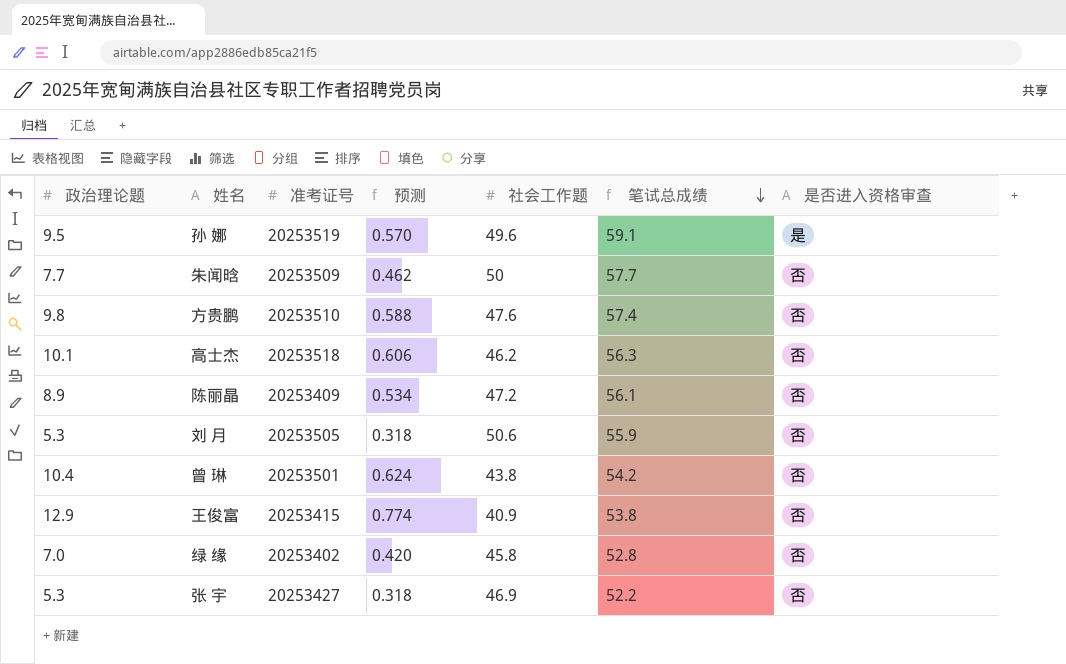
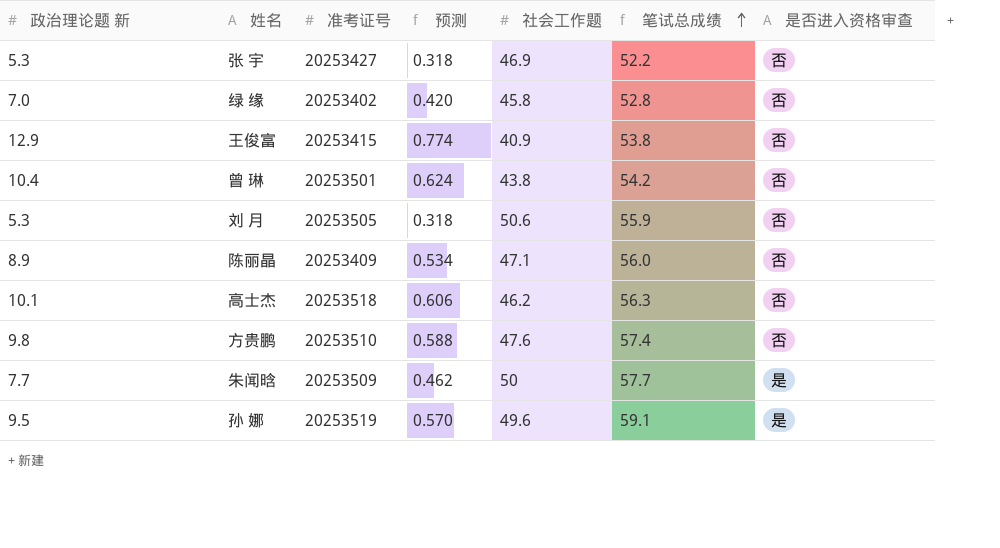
row order: 笔试总成绩 descending -> 笔试总成绩 ascending
column name: 政治理论题 -> 政治理论题 新
陈丽晶 | 社会工作题: 47.2 -> 47.1
陈丽晶 | 笔试总成绩: 56.1 -> 56.0
朱闻晗 | 是否进入资格审查: 否 -> 是

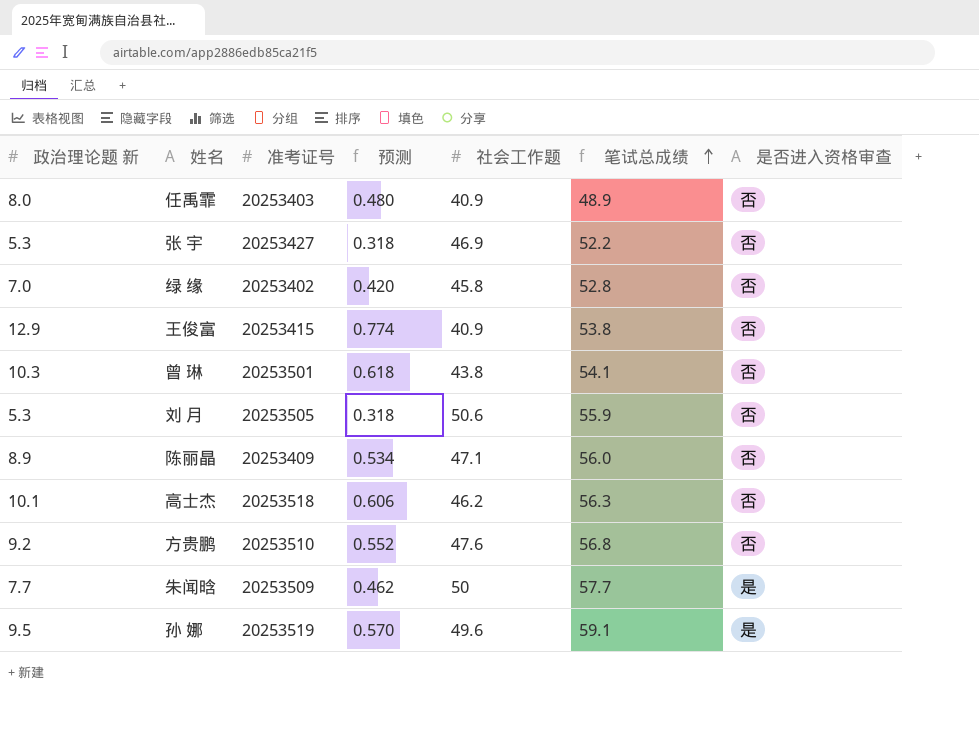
row 任禹霏: none -> 8.0 | 20253403 | 0.480 | 40.9 | 48.9 | 否
曾 琳 | 政治理论题 新: 10.4 -> 10.3
曾 琳 | 预测: 0.624 -> 0.618
曾 琳 | 笔试总成绩: 54.2 -> 54.1
方贵鹏 | 政治理论题 新: 9.8 -> 9.2
方贵鹏 | 预测: 0.588 -> 0.552
方贵鹏 | 笔试总成绩: 57.4 -> 56.8

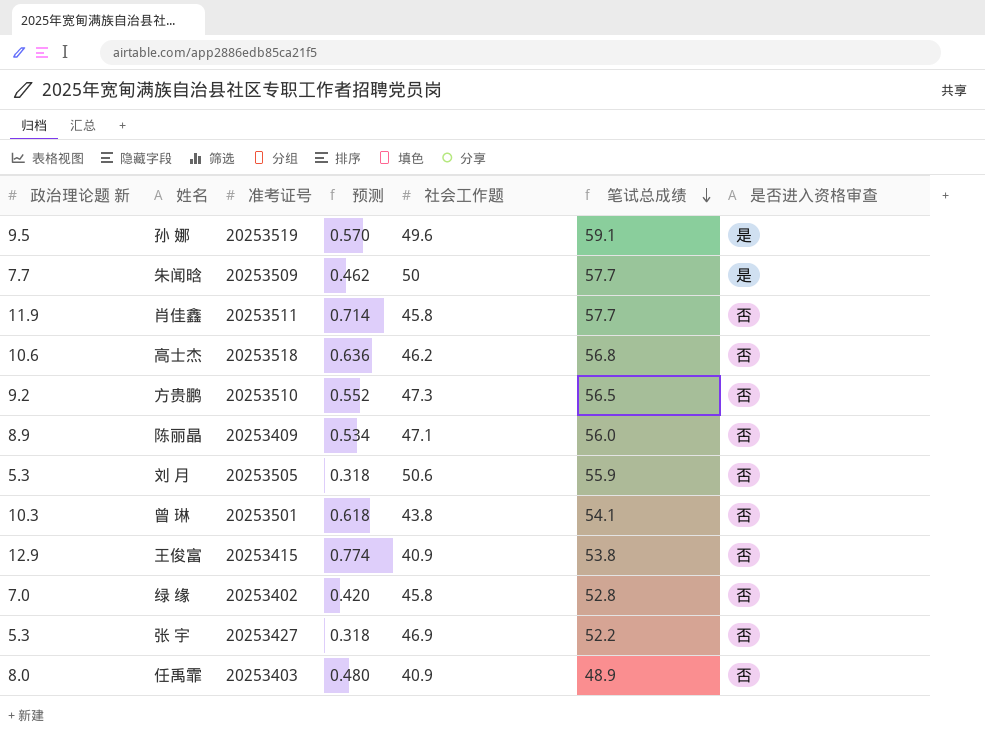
row order: 笔试总成绩 ascending -> 笔试总成绩 descending
row 肖佳鑫: none -> 11.9 | 20253511 | 0.714 | 45.8 | 57.7 | 否
高士杰 | 政治理论题 新: 10.1 -> 10.6
高士杰 | 预测: 0.606 -> 0.636
高士杰 | 笔试总成绩: 56.3 -> 56.8
方贵鹏 | 社会工作题: 47.6 -> 47.3
方贵鹏 | 笔试总成绩: 56.8 -> 56.5

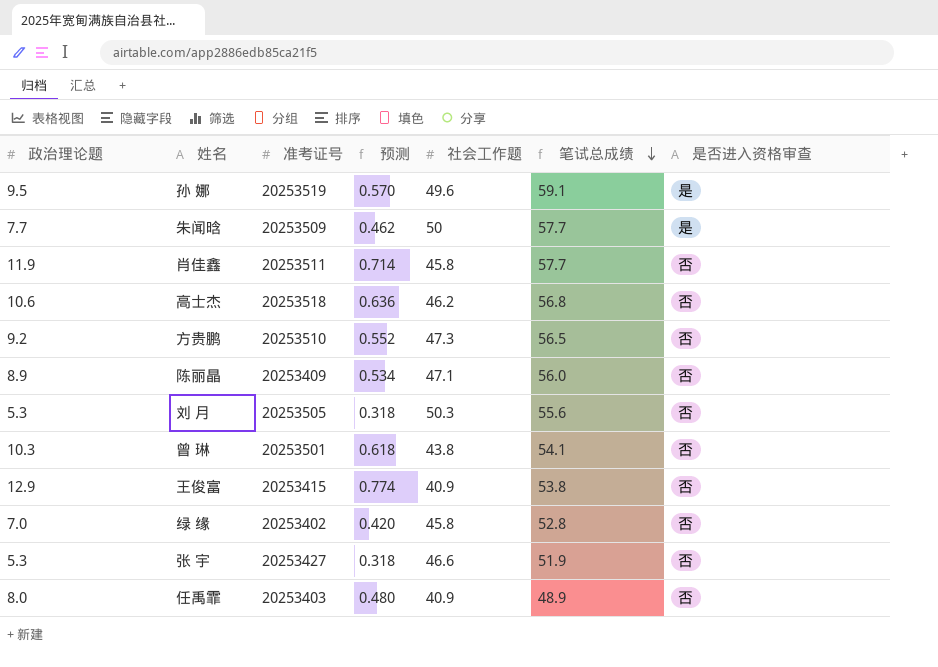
column name: 政治理论题 新 -> 政治理论题
刘 月 | 社会工作题: 50.6 -> 50.3
刘 月 | 笔试总成绩: 55.9 -> 55.6
张 宇 | 社会工作题: 46.9 -> 46.6
张 宇 | 笔试总成绩: 52.2 -> 51.9

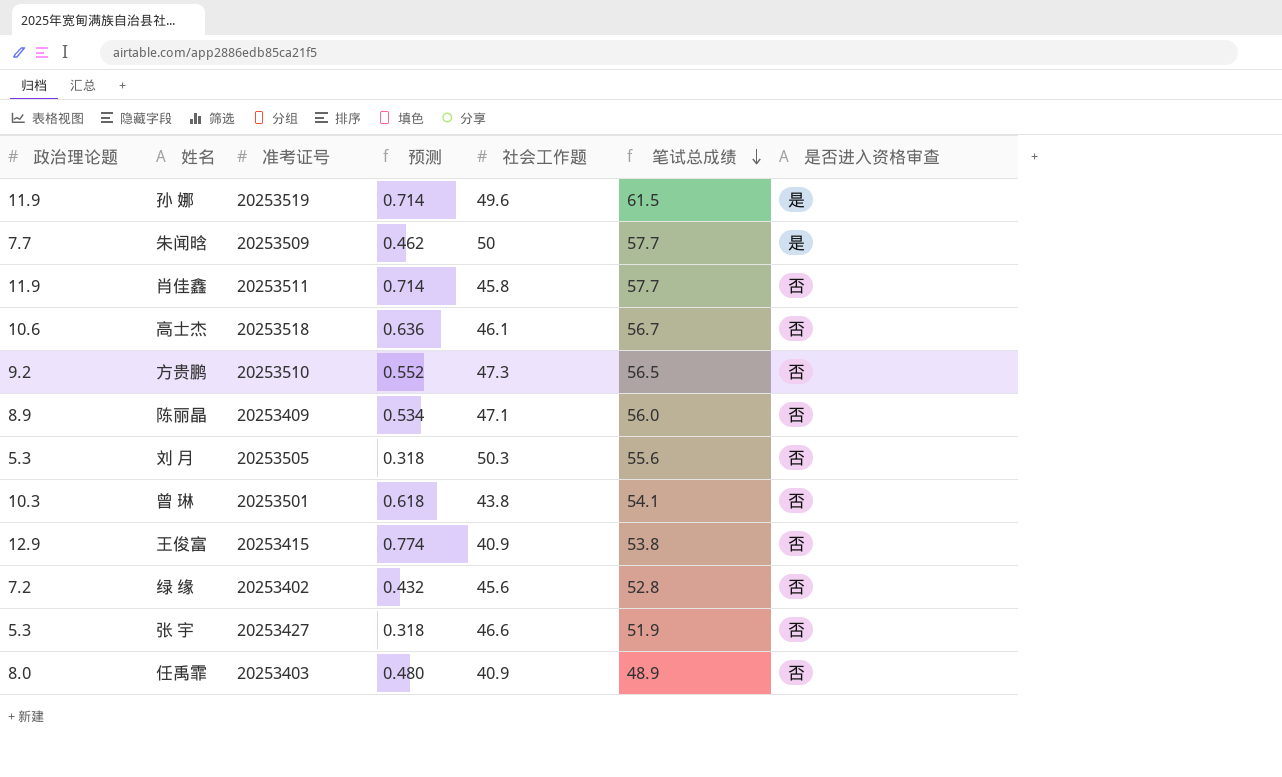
孙 娜 | 政治理论题: 9.5 -> 11.9
孙 娜 | 预测: 0.570 -> 0.714
孙 娜 | 笔试总成绩: 59.1 -> 61.5
高士杰 | 社会工作题: 46.2 -> 46.1
高士杰 | 笔试总成绩: 56.8 -> 56.7
绿 缘 | 政治理论题: 7.0 -> 7.2
绿 缘 | 预测: 0.420 -> 0.432
绿 缘 | 社会工作题: 45.8 -> 45.6

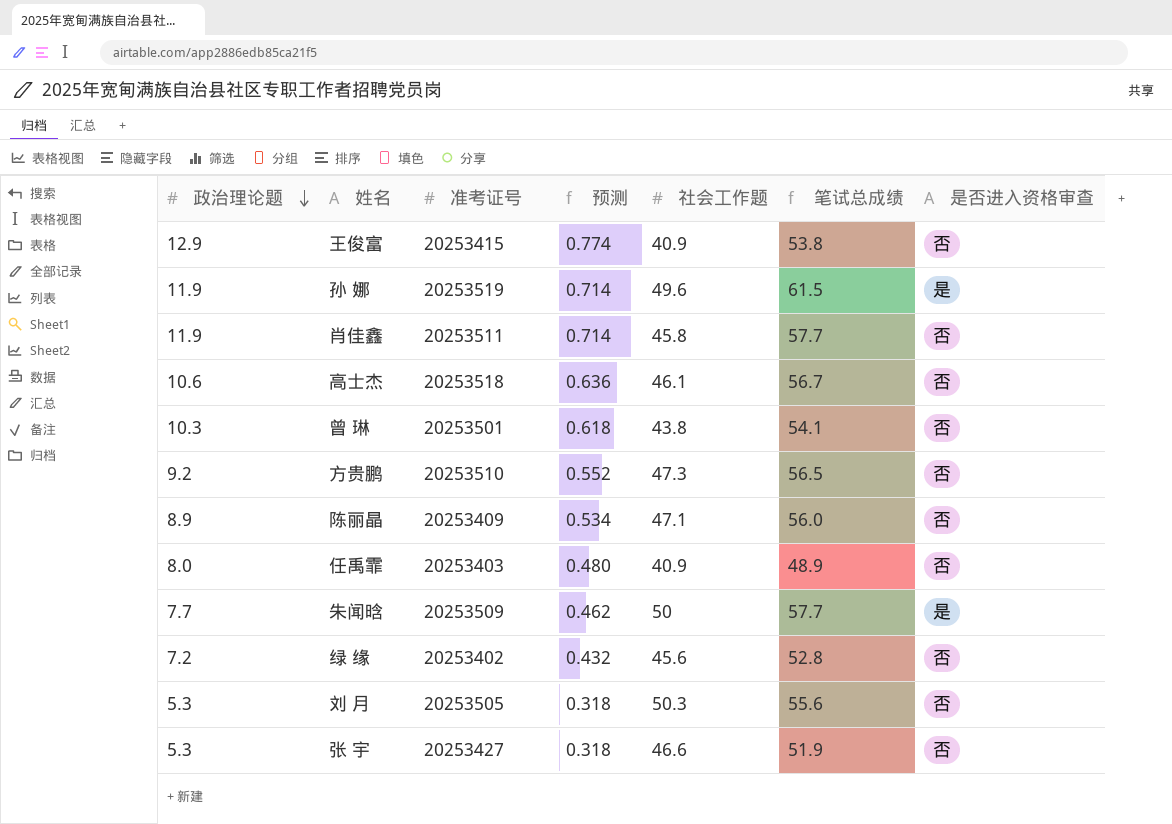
row order: 笔试总成绩 descending -> 政治理论题 descending

